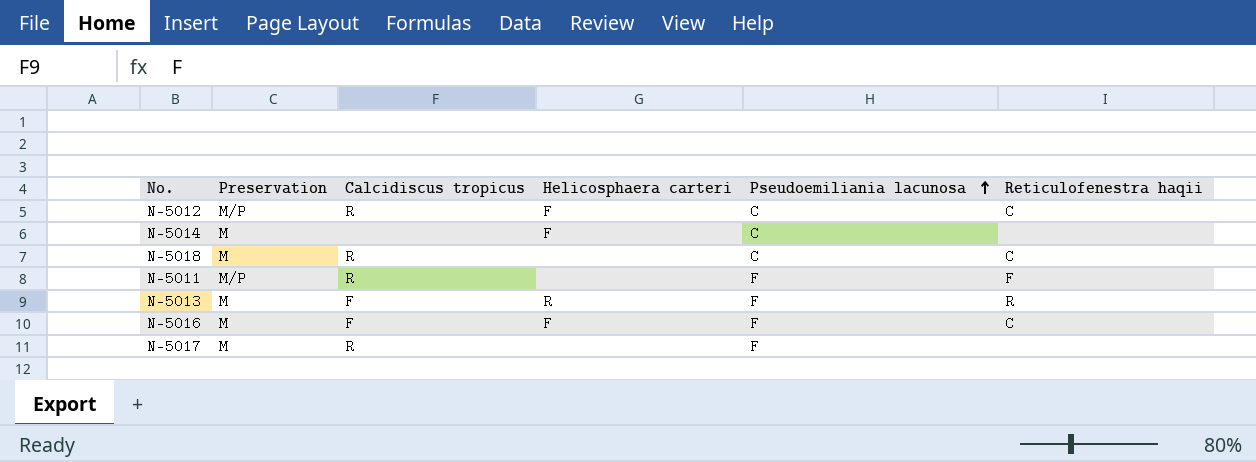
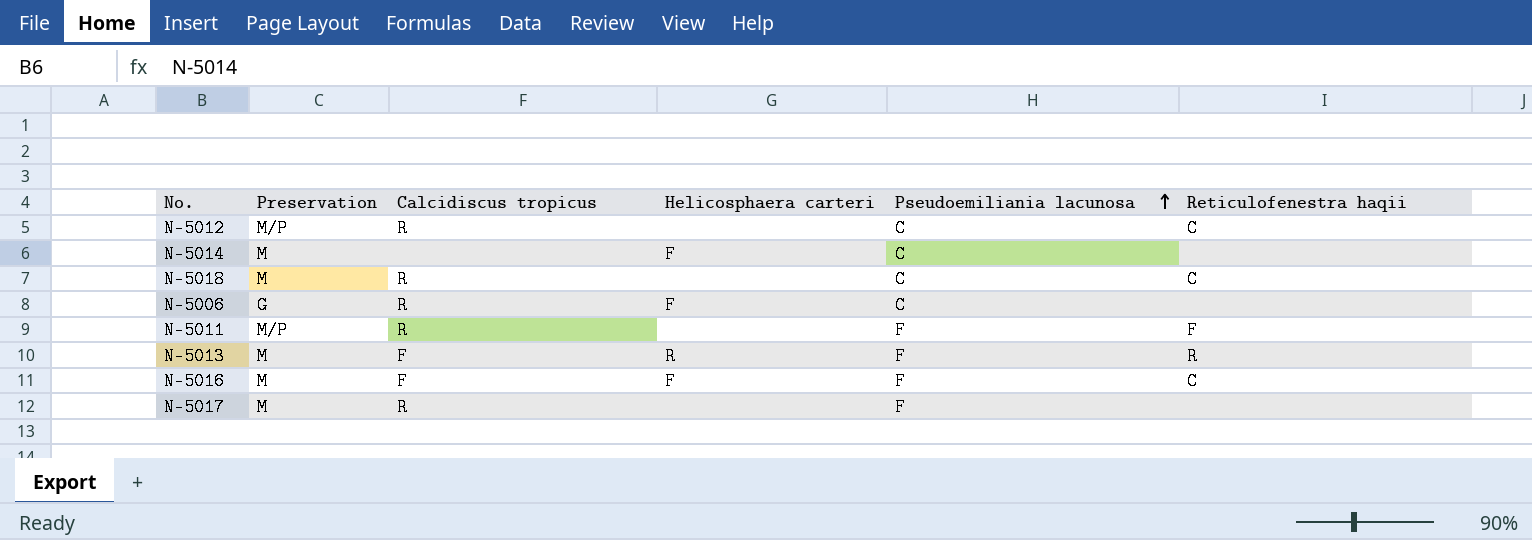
N-5012 | Helicosphaera carteri: F -> none
row N-5006: none -> G | R | F | C | none

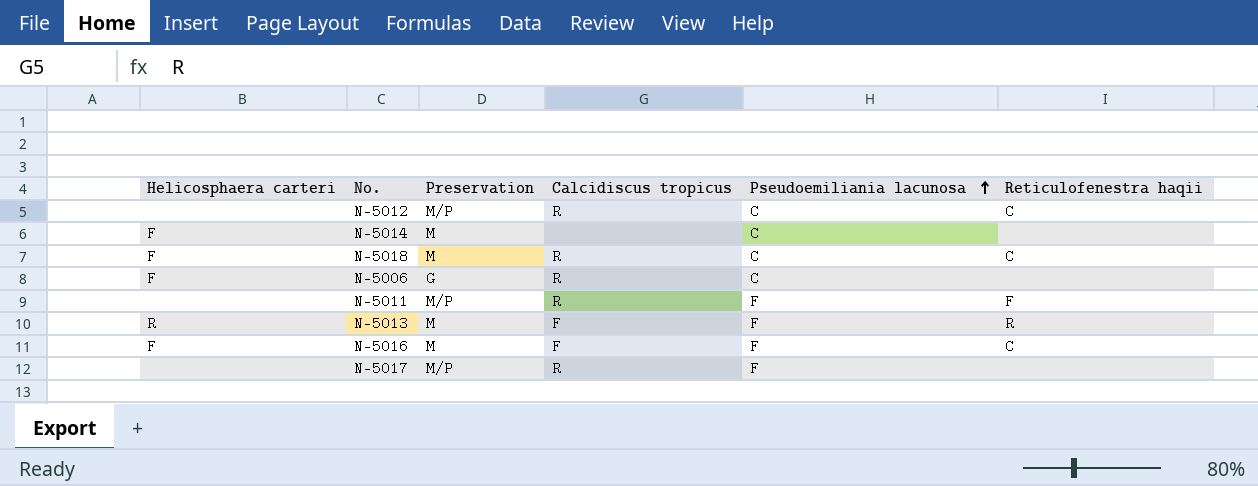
column Helicosphaera carteri | position: 4 -> 1
N-5018 | Helicosphaera carteri: none -> F
N-5017 | Preservation: M -> M/P

